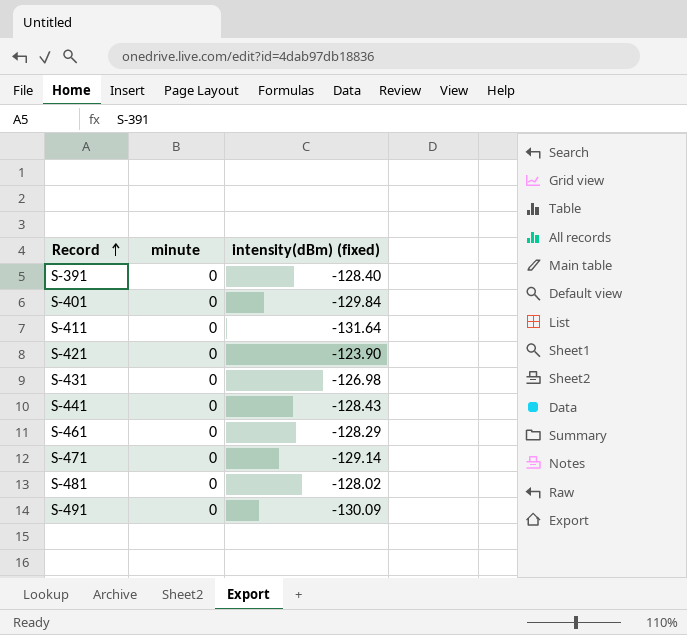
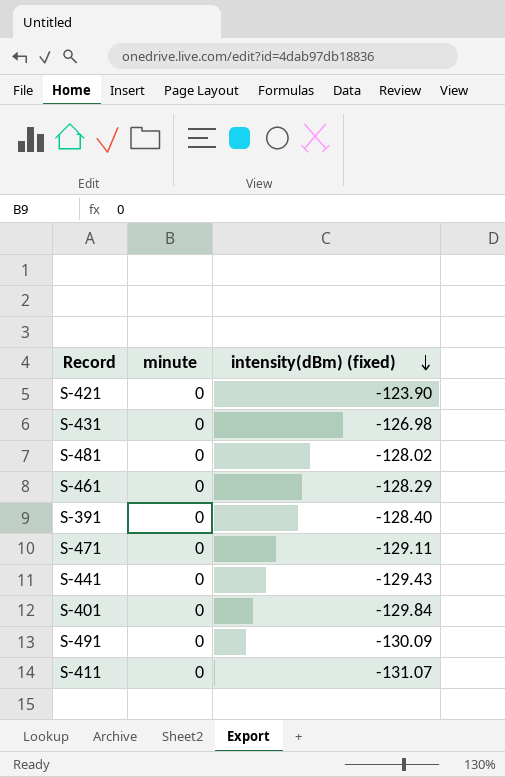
row order: Record ascending -> intensity(dBm) (fixed) descending
S-471 | intensity(dBm) (fixed): -129.14 -> -129.11
S-441 | intensity(dBm) (fixed): -128.43 -> -129.43
S-411 | intensity(dBm) (fixed): -131.64 -> -131.07

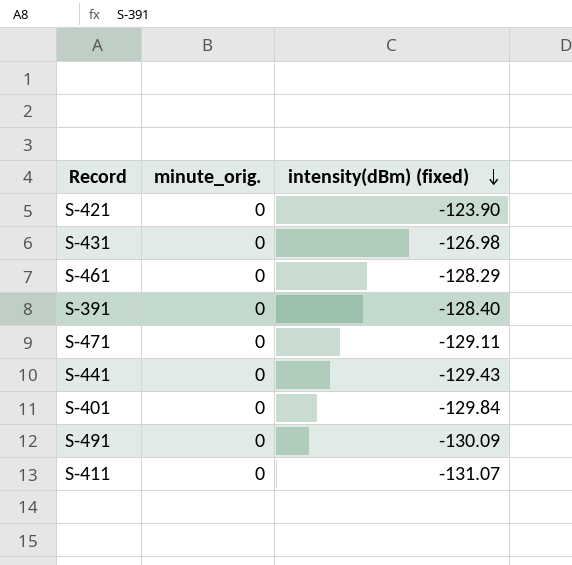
column name: minute -> minute_orig.
row S-481: 0 | -128.02 -> none

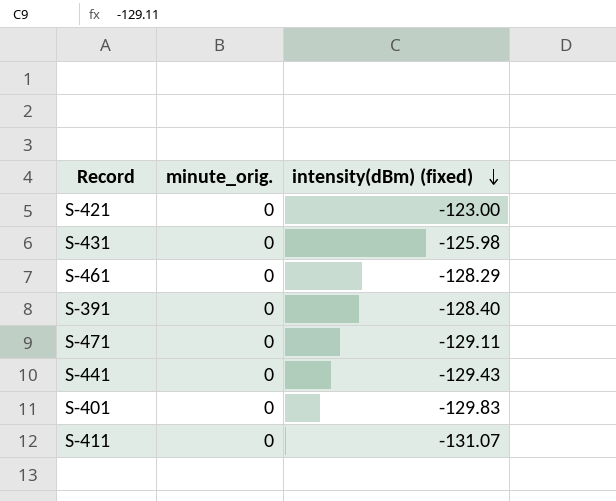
row S-491: 0 | -130.09 -> none
S-421 | intensity(dBm) (fixed): -123.90 -> -123.00
S-431 | intensity(dBm) (fixed): -126.98 -> -125.98
S-401 | intensity(dBm) (fixed): -129.84 -> -129.83

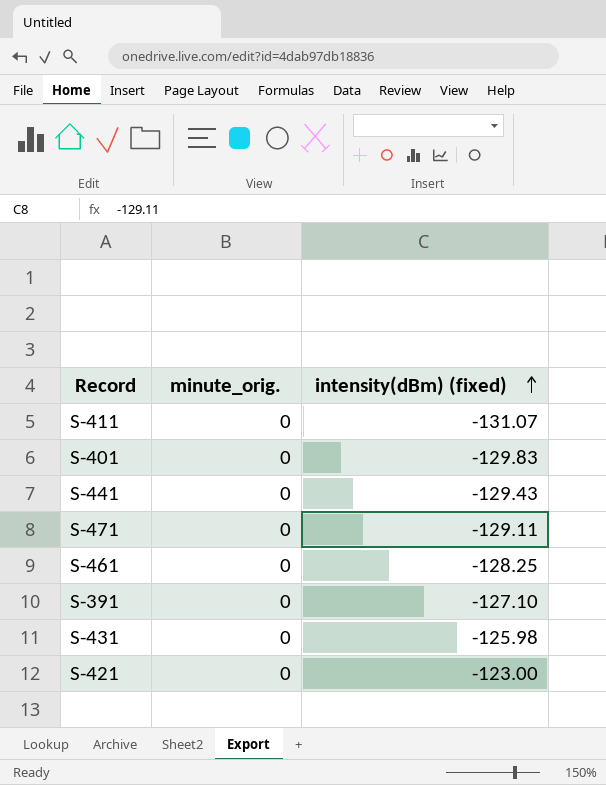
row order: intensity(dBm) (fixed) descending -> intensity(dBm) (fixed) ascending
S-461 | intensity(dBm) (fixed): -128.29 -> -128.25
S-391 | intensity(dBm) (fixed): -128.40 -> -127.10

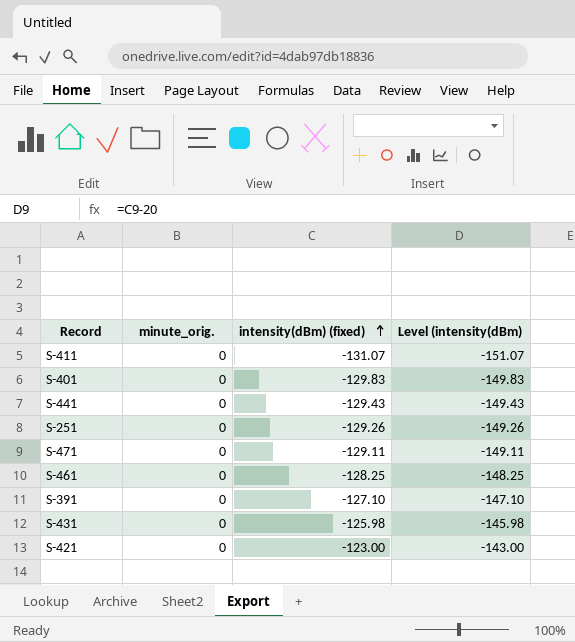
column Level (intensity(dBm) | formula: none -> [intensity(dBm) (fixed)] - 20
row S-251: none -> 0 | -129.26 | -149.26

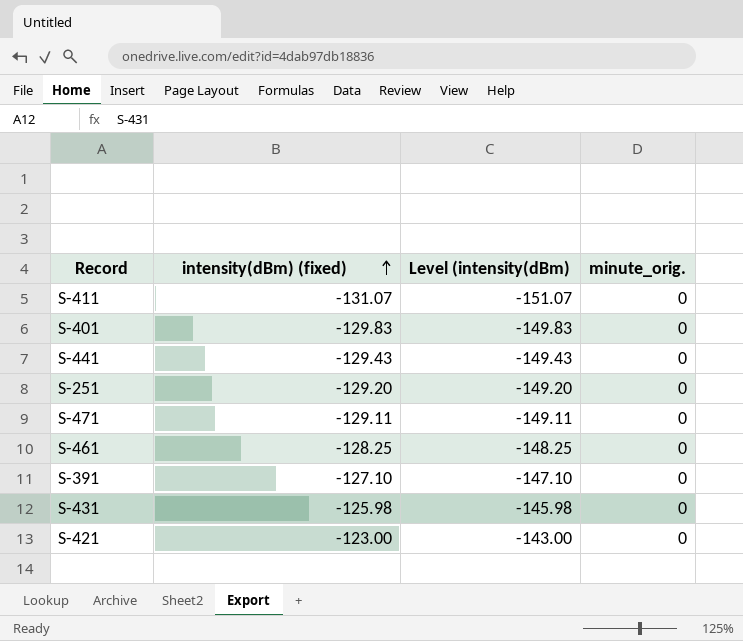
column minute_orig. | position: 2 -> 4
S-251 | intensity(dBm) (fixed): -129.26 -> -129.20
S-251 | Level (intensity(dBm): -149.26 -> -149.20

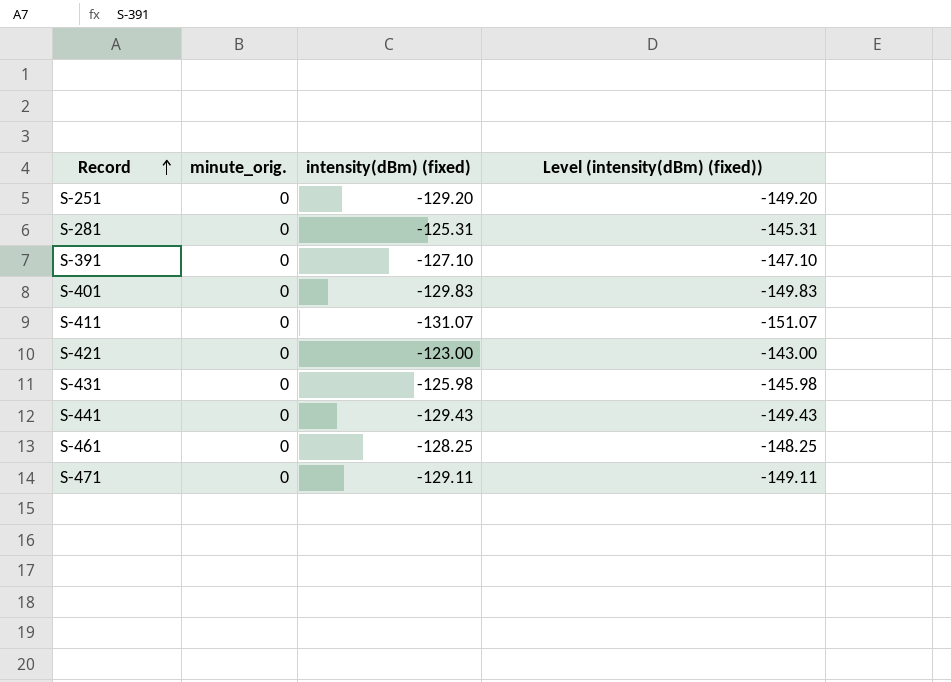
row order: intensity(dBm) (fixed) ascending -> Record ascending
column minute_orig. | position: 4 -> 2
column name: Level (intensity(dBm) -> Level (intensity(dBm) (fixed))
row S-281: none -> 0 | -125.31 | -145.31

